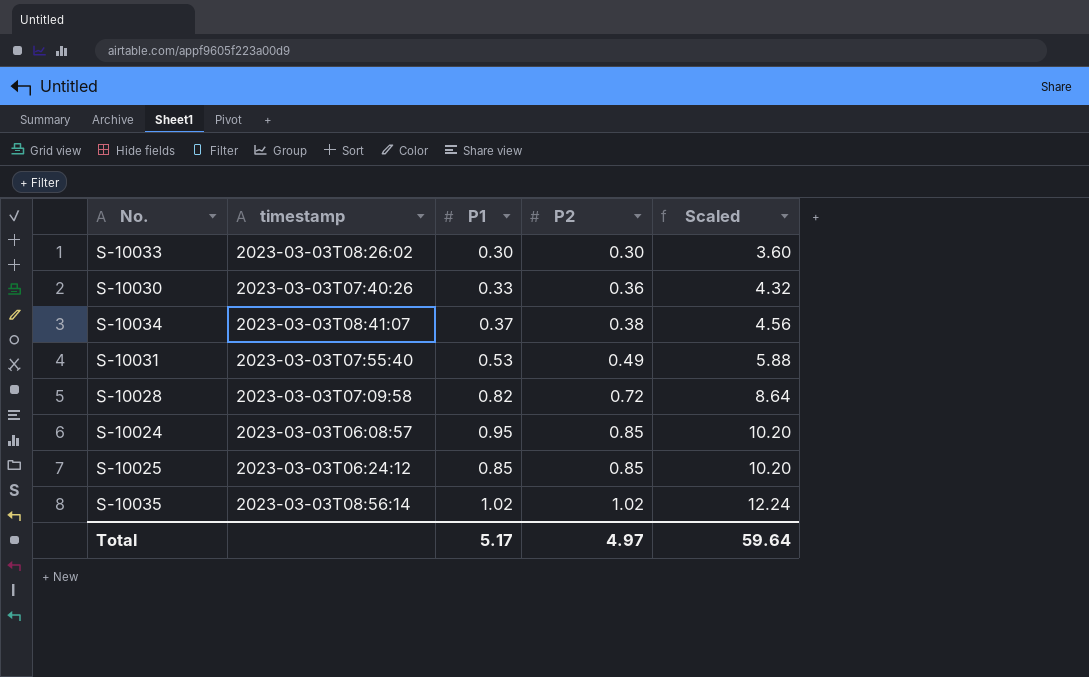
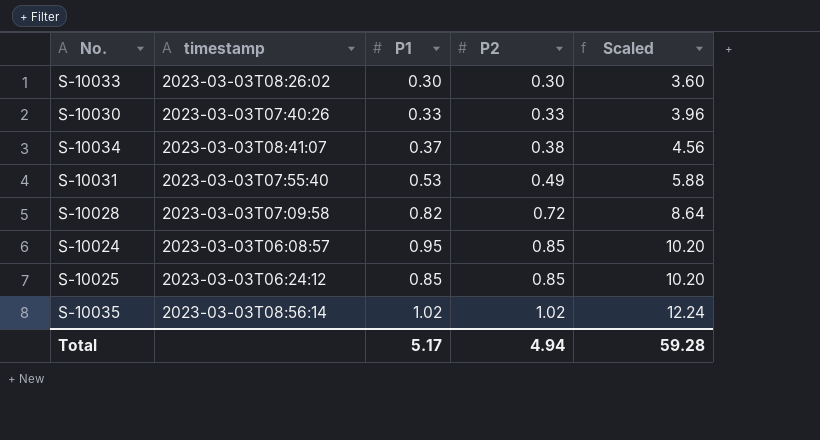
S-10030 | P2: 0.36 -> 0.33
S-10030 | Scaled: 4.32 -> 3.96
Total | P2: 4.97 -> 4.94
Total | Scaled: 59.64 -> 59.28

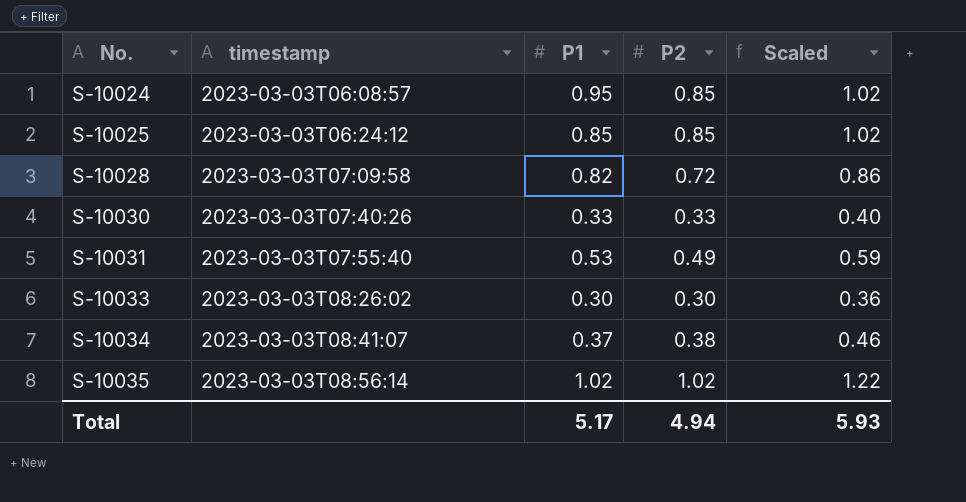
row order: P2 ascending -> No. ascending
column Scaled | formula: [P2] * 12 -> [P2] * 1.2
Total | Scaled: 59.28 -> 5.93

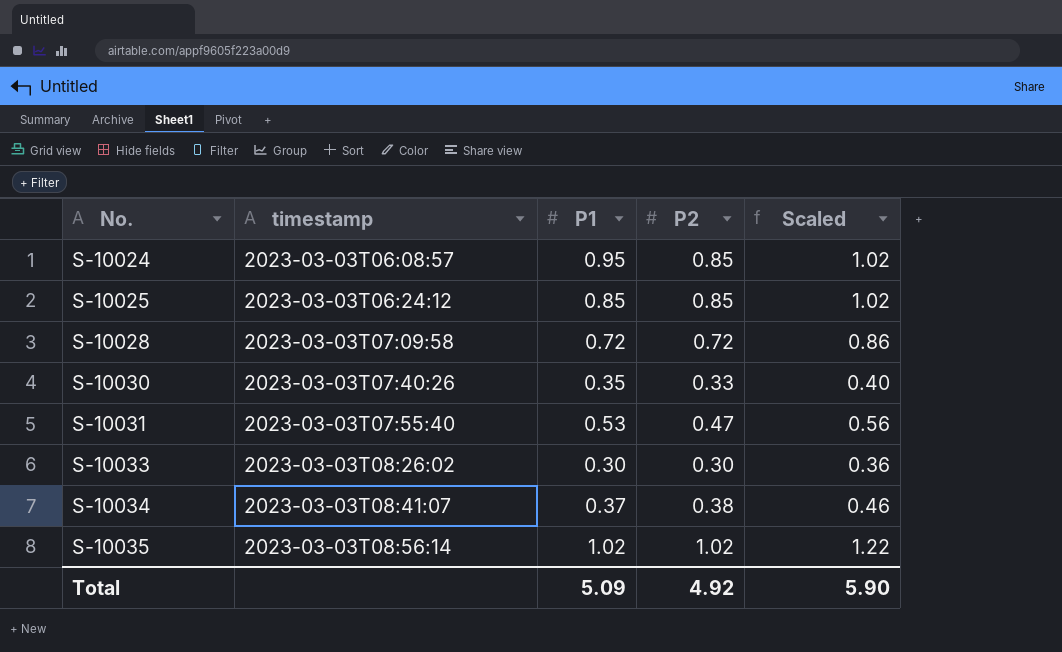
S-10028 | P1: 0.82 -> 0.72
S-10030 | P1: 0.33 -> 0.35
S-10031 | P2: 0.49 -> 0.47
S-10031 | Scaled: 0.59 -> 0.56
Total | P1: 5.17 -> 5.09
Total | P2: 4.94 -> 4.92
Total | Scaled: 5.93 -> 5.90

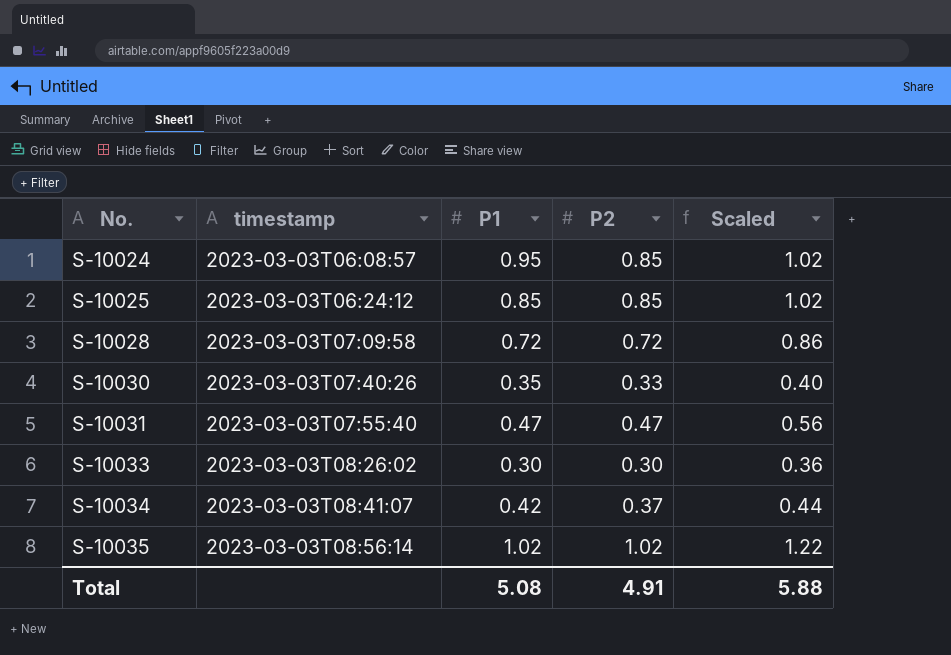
S-10031 | P1: 0.53 -> 0.47
S-10034 | P1: 0.37 -> 0.42
S-10034 | P2: 0.38 -> 0.37
S-10034 | Scaled: 0.46 -> 0.44
Total | P1: 5.09 -> 5.08
Total | P2: 4.92 -> 4.91
Total | Scaled: 5.90 -> 5.88

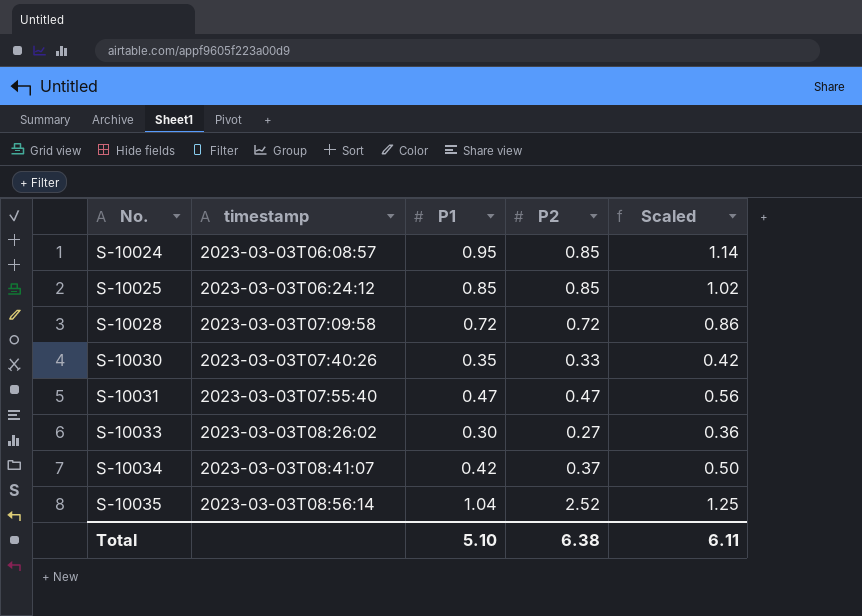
column Scaled | formula: [P2] * 1.2 -> [P1] * 1.2
S-10033 | P2: 0.30 -> 0.27
S-10035 | P1: 1.02 -> 1.04
S-10035 | P2: 1.02 -> 2.52
Total | P1: 5.08 -> 5.10
Total | P2: 4.91 -> 6.38
Total | Scaled: 5.88 -> 6.11

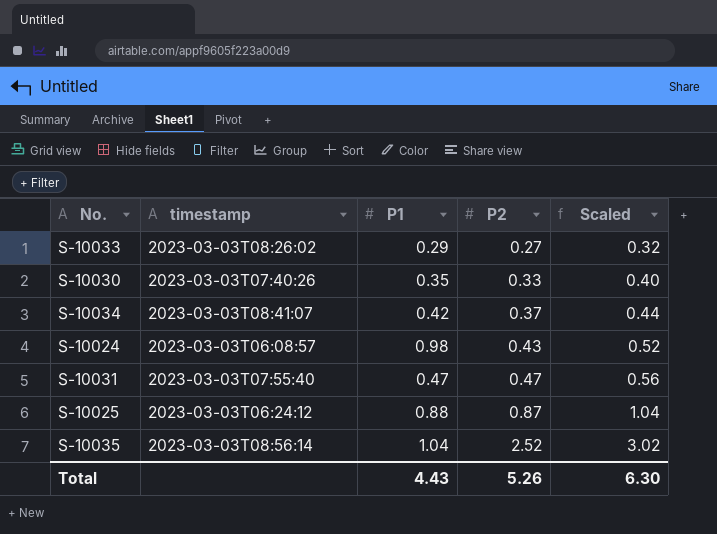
row order: No. ascending -> P2 ascending
column Scaled | formula: [P1] * 1.2 -> [P2] * 1.2
row S-10028: 2023-03-03T07:09:58 | 0.72 | 0.72 | 0.86 -> none
S-10033 | P1: 0.30 -> 0.29
S-10024 | P1: 0.95 -> 0.98
S-10024 | P2: 0.85 -> 0.43
S-10025 | P1: 0.85 -> 0.88
S-10025 | P2: 0.85 -> 0.87
Total | P1: 5.10 -> 4.43
Total | P2: 6.38 -> 5.26
Total | Scaled: 6.11 -> 6.30

